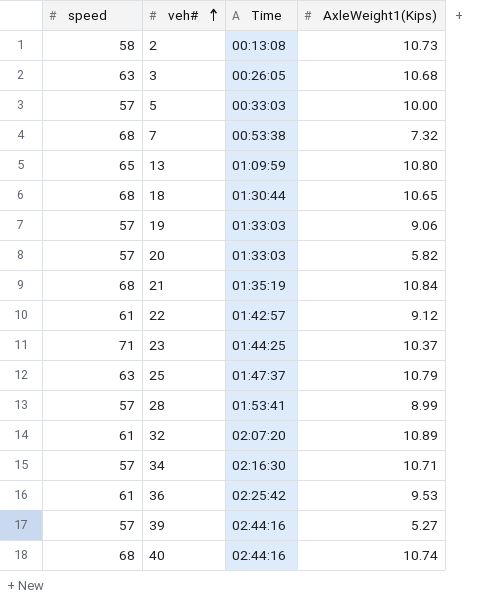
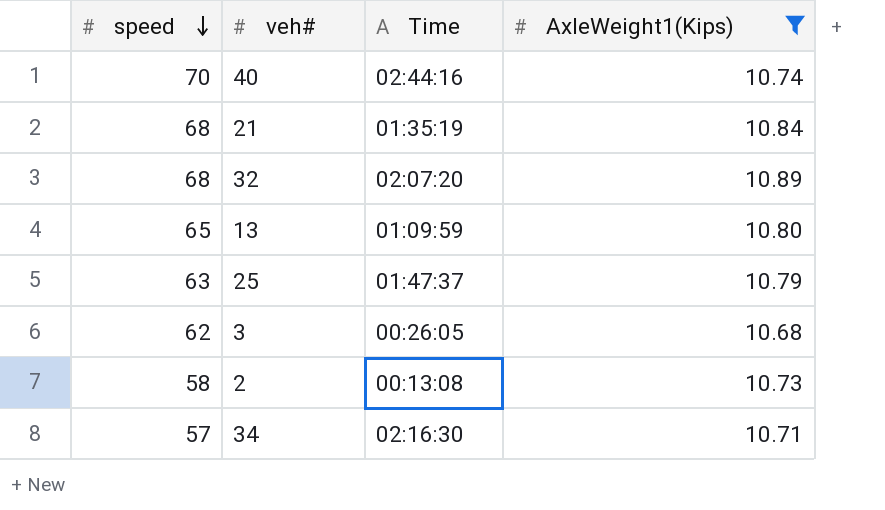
filter: none -> AxleWeight1(Kips) >= 10.68
row order: veh# ascending -> speed descending
40 | speed: 68 -> 70
32 | speed: 61 -> 68
3 | speed: 63 -> 62

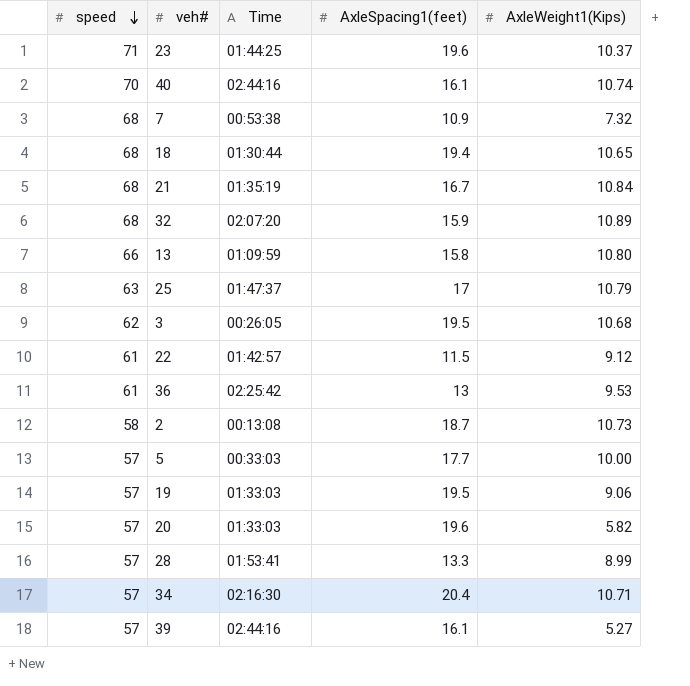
filter: AxleWeight1(Kips) >= 10.68 -> none
column AxleSpacing1(feet) | position: none -> 4
13 | speed: 65 -> 66

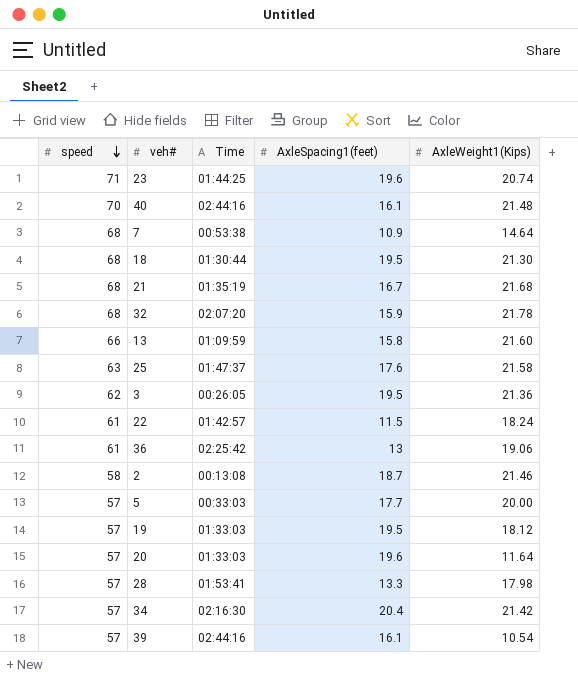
23 | AxleWeight1(Kips): 10.37 -> 20.74
40 | AxleWeight1(Kips): 10.74 -> 21.48
7 | AxleWeight1(Kips): 7.32 -> 14.64
18 | AxleSpacing1(feet): 19.4 -> 19.5
18 | AxleWeight1(Kips): 10.65 -> 21.30
21 | AxleWeight1(Kips): 10.84 -> 21.68
32 | AxleWeight1(Kips): 10.89 -> 21.78
13 | AxleWeight1(Kips): 10.80 -> 21.60
25 | AxleSpacing1(feet): 17 -> 17.6
25 | AxleWeight1(Kips): 10.79 -> 21.58
3 | AxleWeight1(Kips): 10.68 -> 21.36
22 | AxleWeight1(Kips): 9.12 -> 18.24
36 | AxleWeight1(Kips): 9.53 -> 19.06
2 | AxleWeight1(Kips): 10.73 -> 21.46
5 | AxleWeight1(Kips): 10.00 -> 20.00
19 | AxleWeight1(Kips): 9.06 -> 18.12
20 | AxleWeight1(Kips): 5.82 -> 11.64
28 | AxleWeight1(Kips): 8.99 -> 17.98
34 | AxleWeight1(Kips): 10.71 -> 21.42
39 | AxleWeight1(Kips): 5.27 -> 10.54

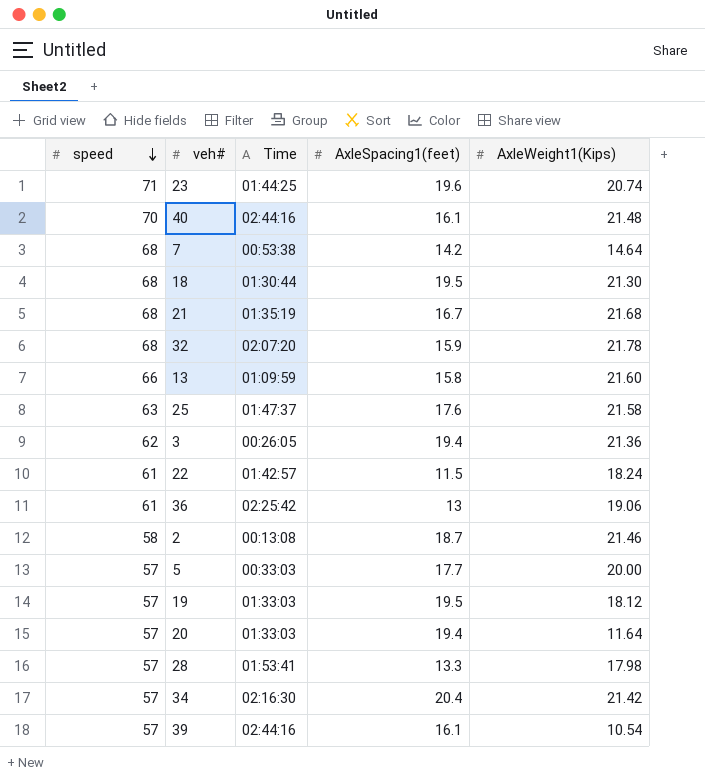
7 | AxleSpacing1(feet): 10.9 -> 14.2
3 | AxleSpacing1(feet): 19.5 -> 19.4
20 | AxleSpacing1(feet): 19.6 -> 19.4

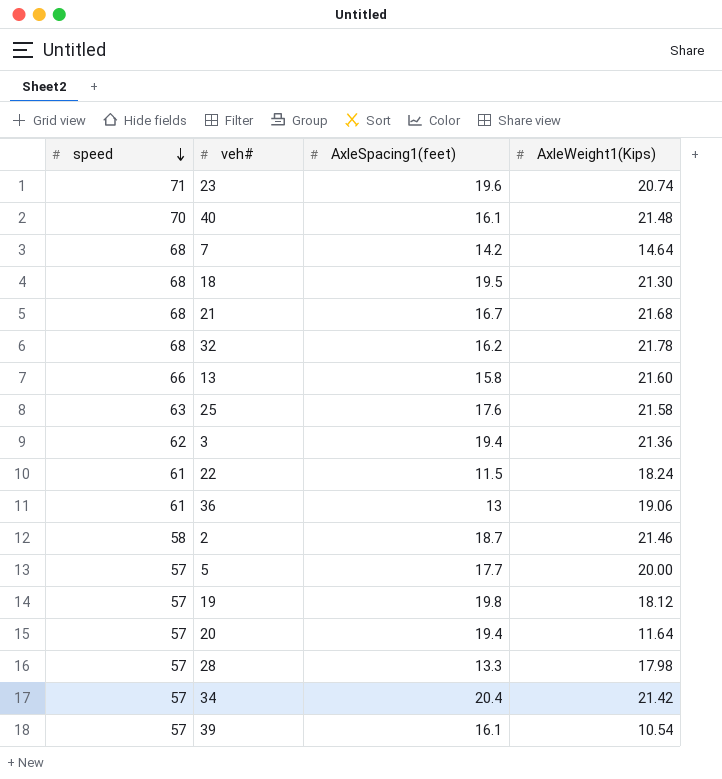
column Time | position: 3 -> none
32 | AxleSpacing1(feet): 15.9 -> 16.2
19 | AxleSpacing1(feet): 19.5 -> 19.8

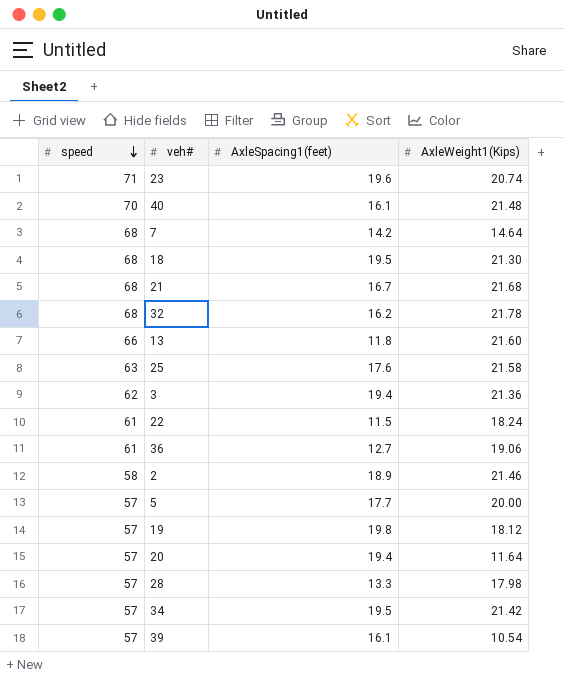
13 | AxleSpacing1(feet): 15.8 -> 11.8
36 | AxleSpacing1(feet): 13 -> 12.7
2 | AxleSpacing1(feet): 18.7 -> 18.9
34 | AxleSpacing1(feet): 20.4 -> 19.5

